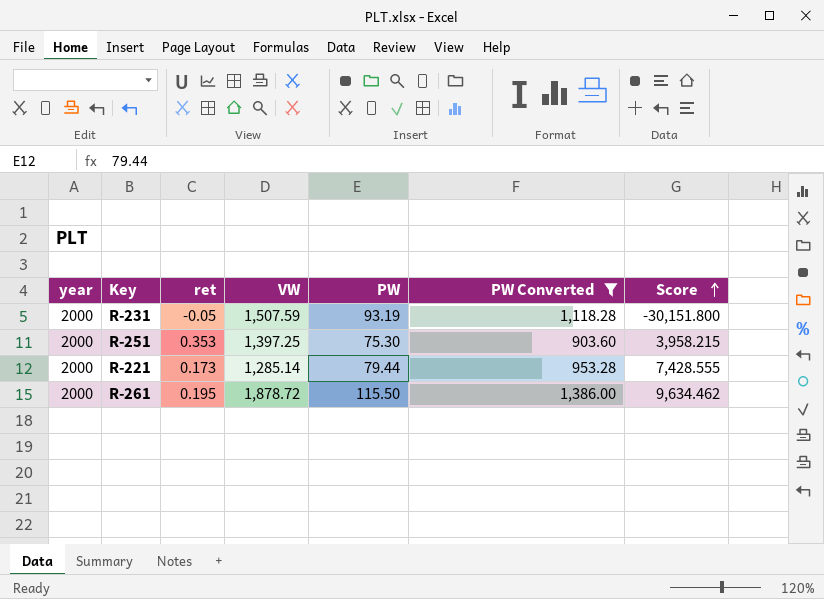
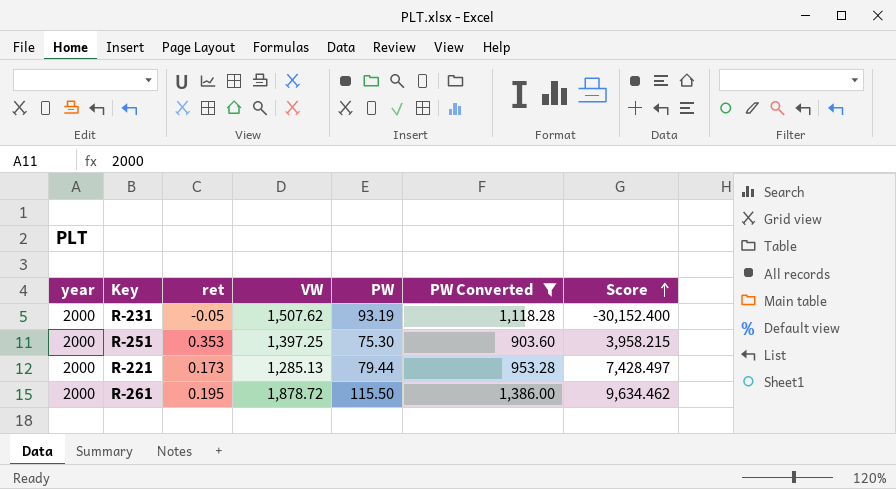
R-231 | VW: 1,507.59 -> 1,507.62
R-231 | Score: -30,151.800 -> -30,152.400
R-221 | VW: 1,285.14 -> 1,285.13
R-221 | Score: 7,428.555 -> 7,428.497

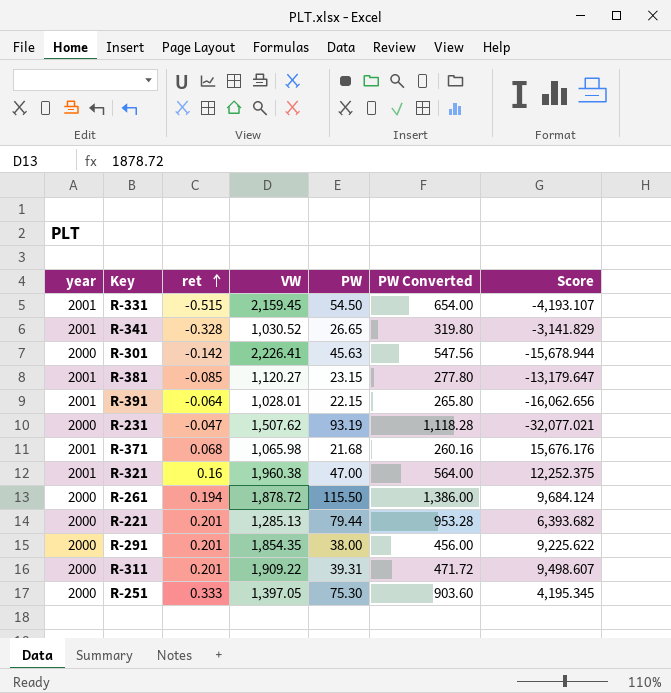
filter: PW Converted >= 903.60 -> none
row order: Score ascending -> ret ascending
R-231 | ret: -0.05 -> -0.047
R-231 | Score: -30,152.400 -> -32,077.021
R-261 | ret: 0.195 -> 0.194
R-261 | Score: 9,634.462 -> 9,684.124
R-221 | ret: 0.173 -> 0.201
R-221 | Score: 7,428.497 -> 6,393.682
R-251 | ret: 0.353 -> 0.333
R-251 | VW: 1,397.25 -> 1,397.05
R-251 | Score: 3,958.215 -> 4,195.345

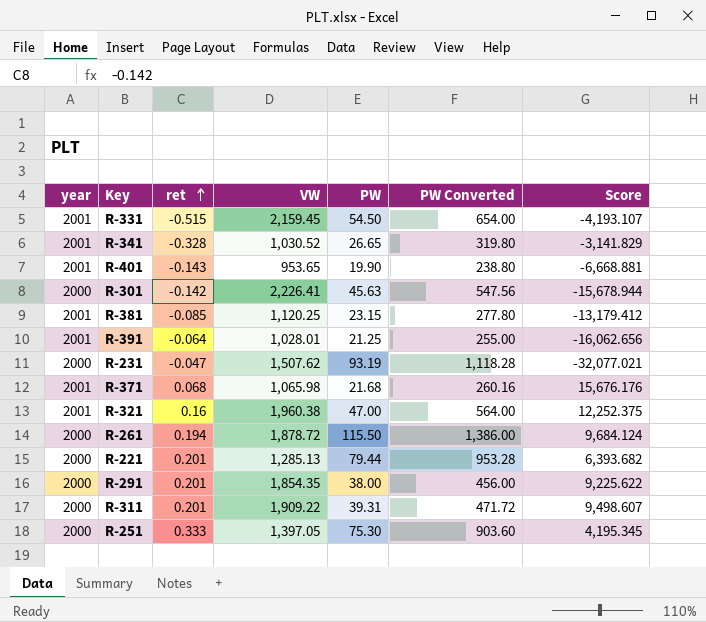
row R-401: none -> 2001 | -0.143 | 953.65 | 19.90 | 238.80 | -6,668.881
R-381 | VW: 1,120.27 -> 1,120.25
R-381 | Score: -13,179.647 -> -13,179.412
R-391 | PW: 22.15 -> 21.25
R-391 | PW Converted: 265.80 -> 255.00

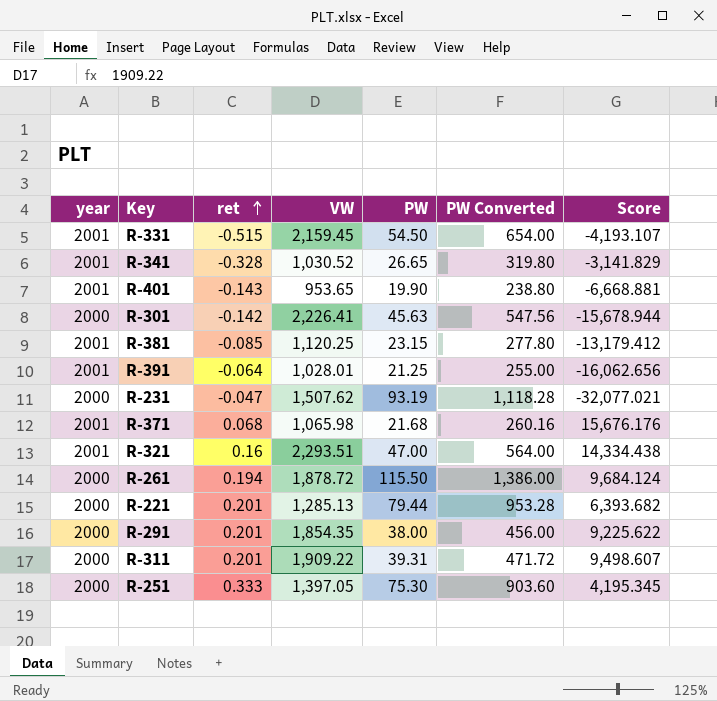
R-321 | VW: 1,960.38 -> 2,293.51
R-321 | Score: 12,252.375 -> 14,334.438

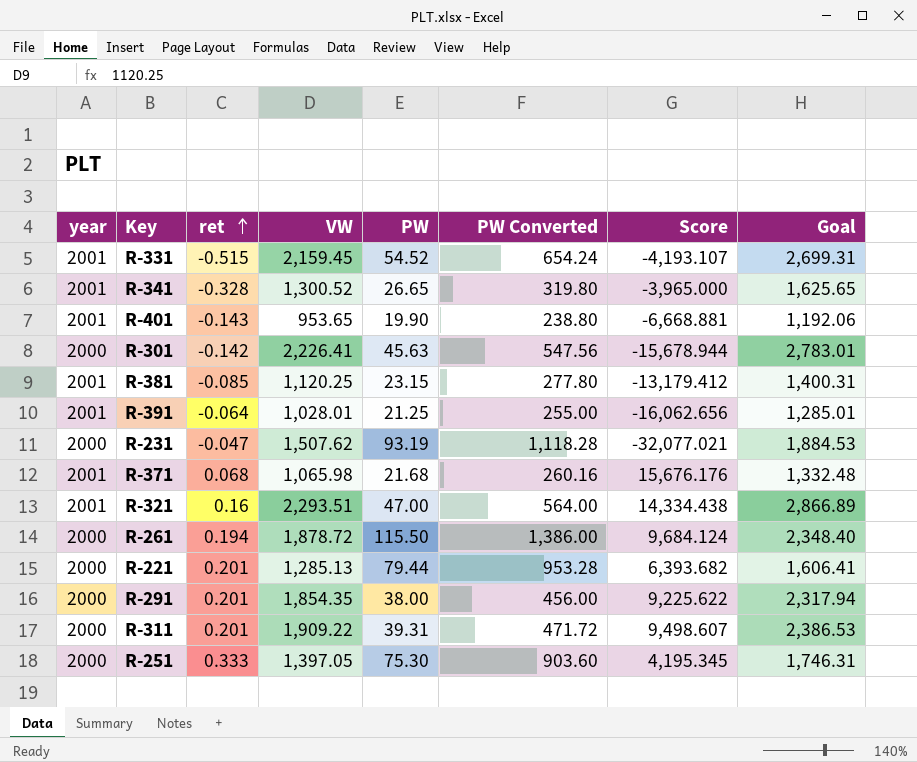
column Goal | formula: none -> [VW] * 1.25
R-331 | PW: 54.50 -> 54.52
R-331 | PW Converted: 654.00 -> 654.24
R-341 | VW: 1,030.52 -> 1,300.52
R-341 | Score: -3,141.829 -> -3,965.000

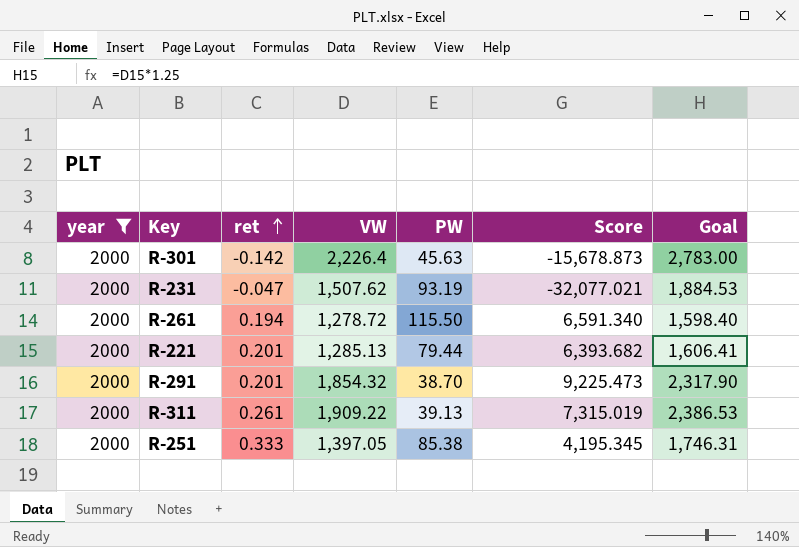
filter: none -> year = 2000
column PW Converted | formula: [PW] * 12 -> none
R-301 | VW: 2,226.41 -> 2,226.4
R-301 | Score: -15,678.944 -> -15,678.873
R-301 | Goal: 2,783.01 -> 2,783.00
R-261 | VW: 1,878.72 -> 1,278.72
R-261 | Score: 9,684.124 -> 6,591.340
R-261 | Goal: 2,348.40 -> 1,598.40
R-291 | VW: 1,854.35 -> 1,854.32
R-291 | PW: 38.00 -> 38.70
R-291 | Score: 9,225.622 -> 9,225.473
R-291 | Goal: 2,317.94 -> 2,317.90
R-311 | ret: 0.201 -> 0.261
R-311 | PW: 39.31 -> 39.13
R-311 | Score: 9,498.607 -> 7,315.019
R-251 | PW: 75.30 -> 85.38

